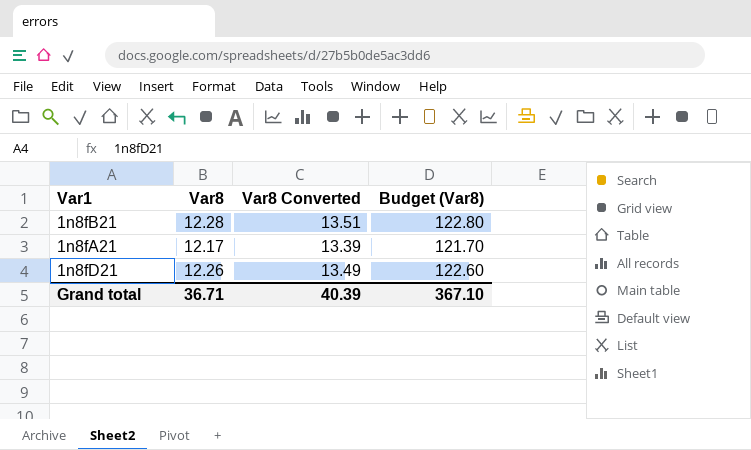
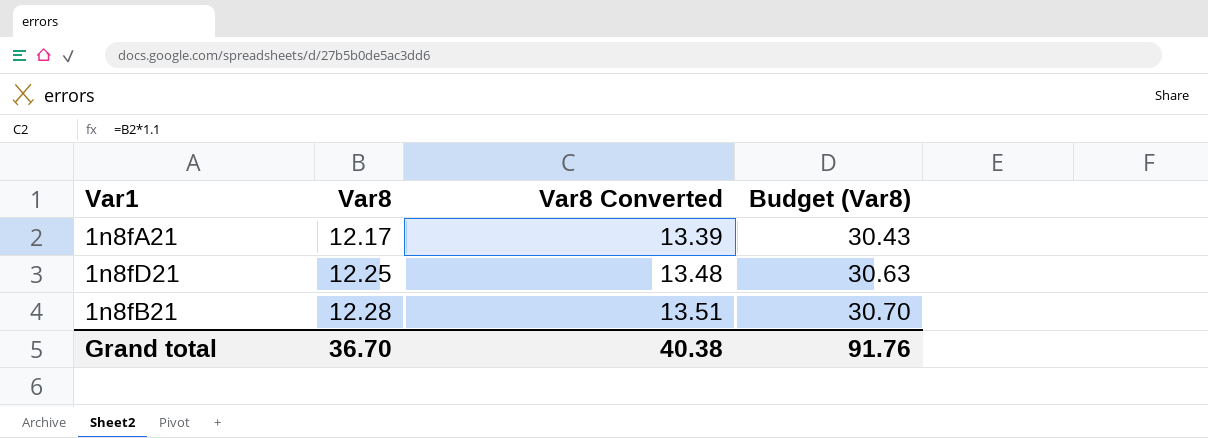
row order: none -> Var8 ascending
column Budget (Var8) | formula: [Var8] * 10 -> [Var8] * 2.5
1n8fD21 | Var8: 12.26 -> 12.25
1n8fD21 | Var8 Converted: 13.49 -> 13.48
Grand total | Var8: 36.71 -> 36.70
Grand total | Var8 Converted: 40.39 -> 40.38
Grand total | Budget (Var8): 367.10 -> 91.76

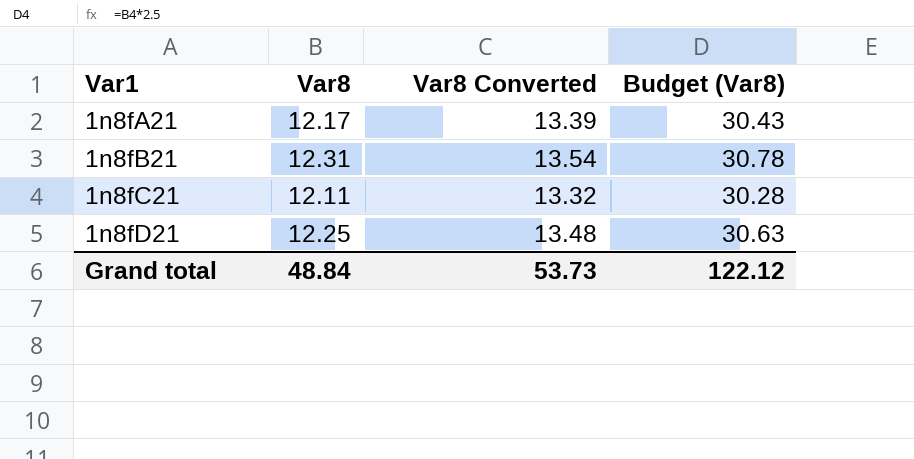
row order: Var8 ascending -> Var1 ascending
1n8fB21 | Var8: 12.28 -> 12.31
1n8fB21 | Var8 Converted: 13.51 -> 13.54
1n8fB21 | Budget (Var8): 30.70 -> 30.78
row 1n8fC21: none -> 12.11 | 13.32 | 30.28
Grand total | Var8: 36.70 -> 48.84
Grand total | Var8 Converted: 40.38 -> 53.73
Grand total | Budget (Var8): 91.76 -> 122.12

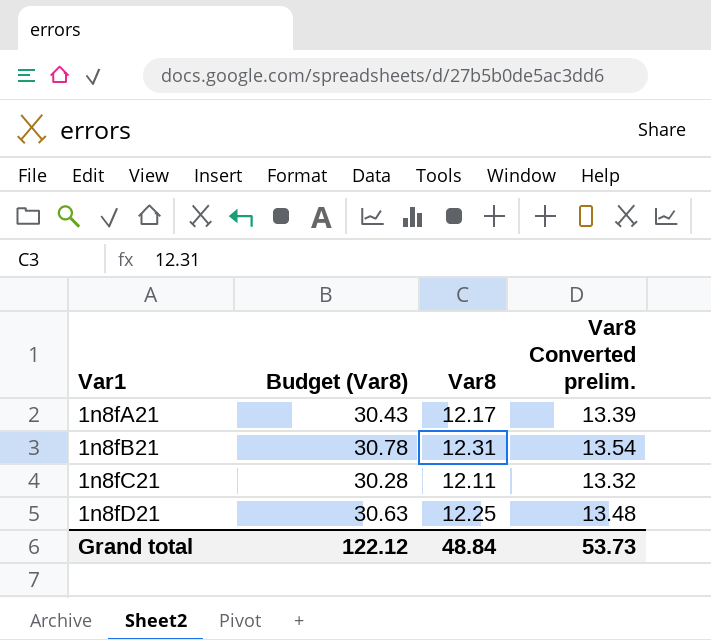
column Budget (Var8) | position: 4 -> 2
column name: Var8 Converted -> Var8 Converted prelim.

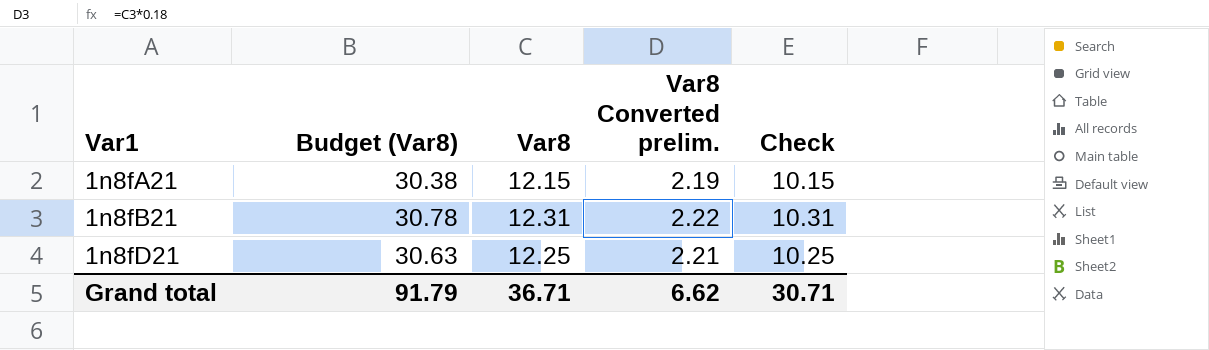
column Var8 Converted prelim. | formula: [Var8] * 1.1 -> [Var8] * 0.18
column Check | formula: none -> [Var8] - 2
row 1n8fC21: 30.28 | 12.11 | 13.32 -> none
1n8fA21 | Budget (Var8): 30.43 -> 30.38
1n8fA21 | Var8: 12.17 -> 12.15
Grand total | Budget (Var8): 122.12 -> 91.79
Grand total | Var8: 48.84 -> 36.71
Grand total | Var8 Converted prelim.: 53.73 -> 6.62

